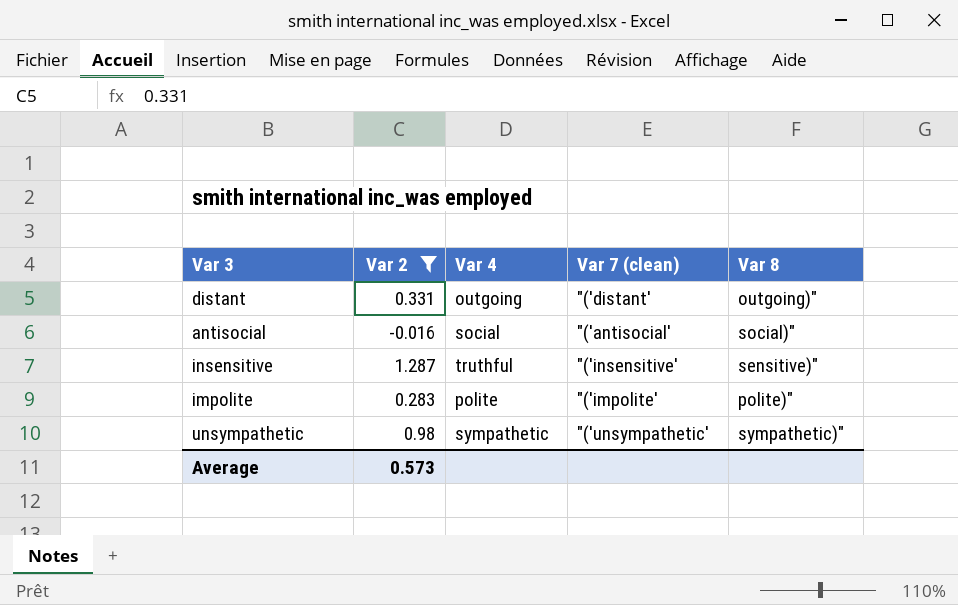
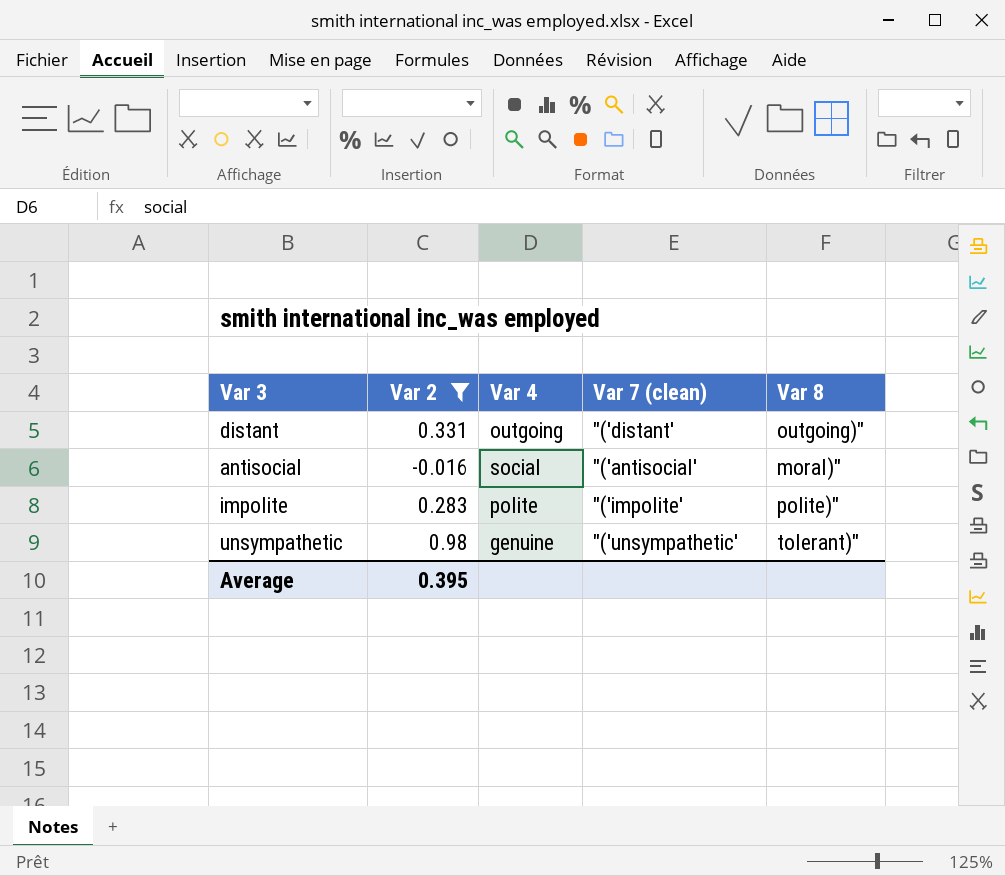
row insensitive: 1.287 | truthful | "('insensitive' | sensitive)" -> none
antisocial | Var 8: social)" -> moral)"
unsympathetic | Var 4: sympathetic -> genuine
unsympathetic | Var 8: sympathetic)" -> tolerant)"
Average | Var 2: 0.573 -> 0.395

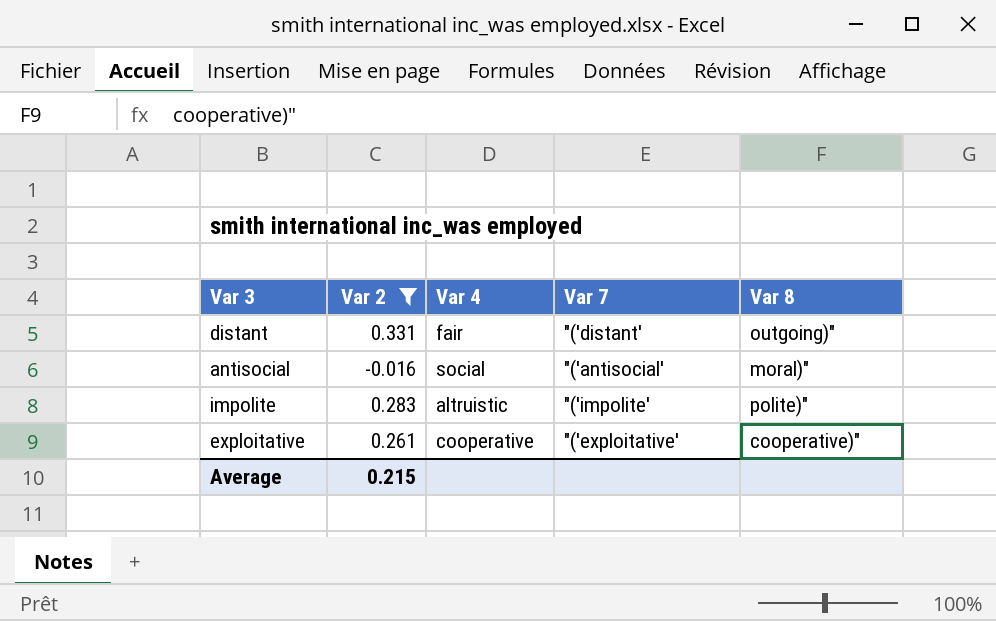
column name: Var 7 (clean) -> Var 7
row unsympathetic: 0.98 | genuine | "('unsympathetic' | tolerant)" -> none
distant | Var 4: outgoing -> fair
impolite | Var 4: polite -> altruistic
row exploitative: none -> 0.261 | cooperative | "('exploitative' | cooperative)"
Average | Var 2: 0.395 -> 0.215

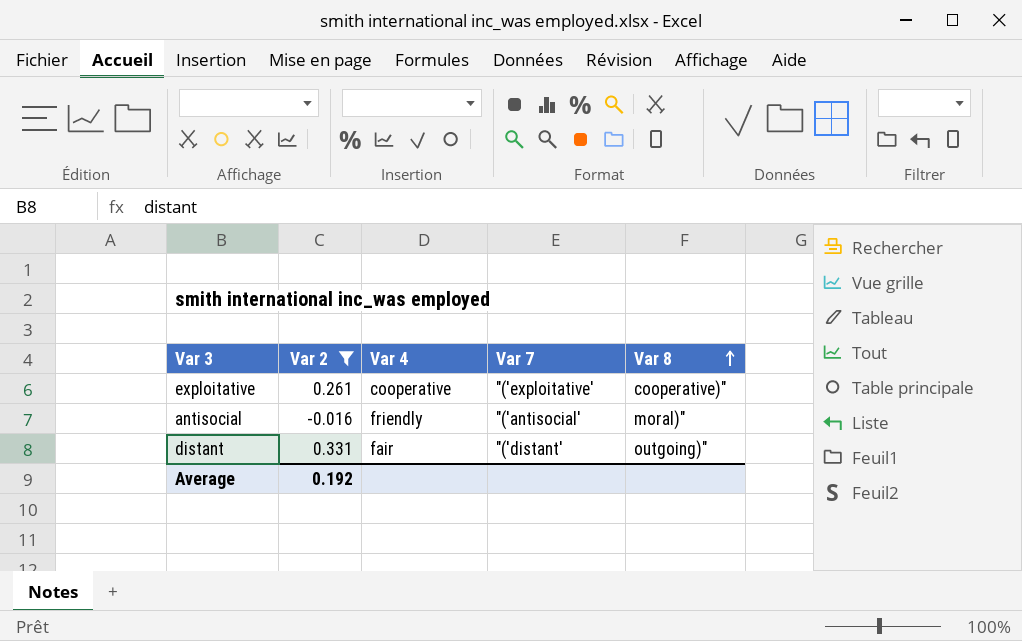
row order: none -> Var 8 ascending
row impolite: 0.283 | altruistic | "('impolite' | polite)" -> none
antisocial | Var 4: social -> friendly
Average | Var 2: 0.215 -> 0.192

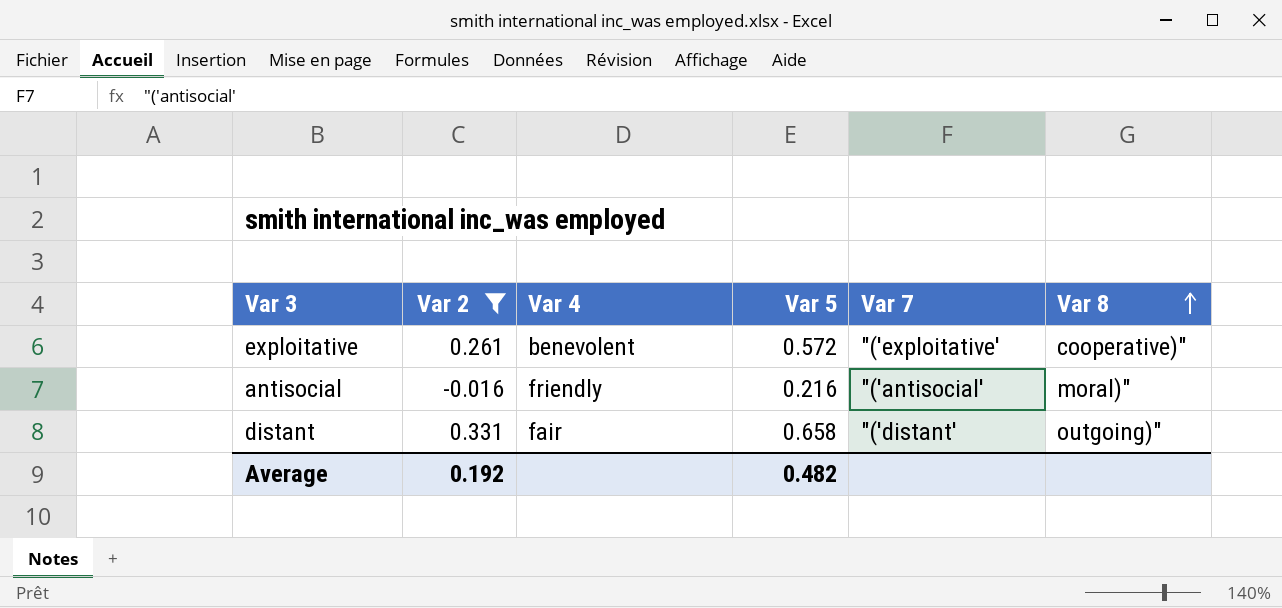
column Var 5 | position: none -> 4
exploitative | Var 4: cooperative -> benevolent

